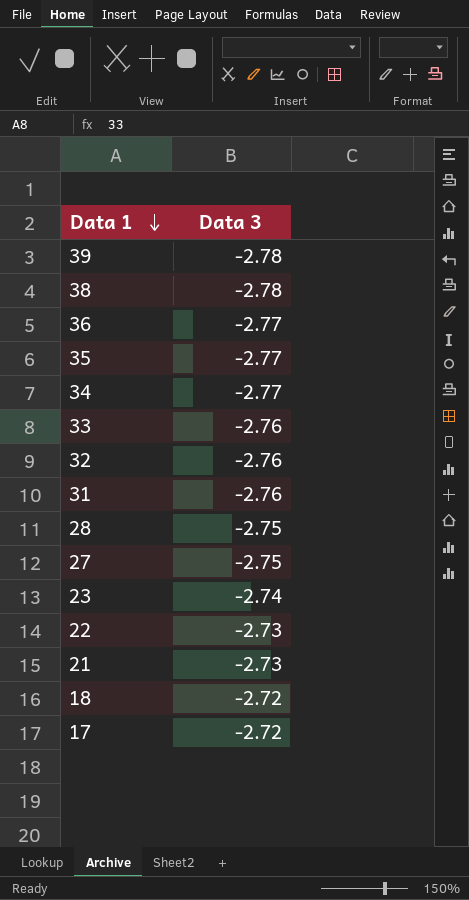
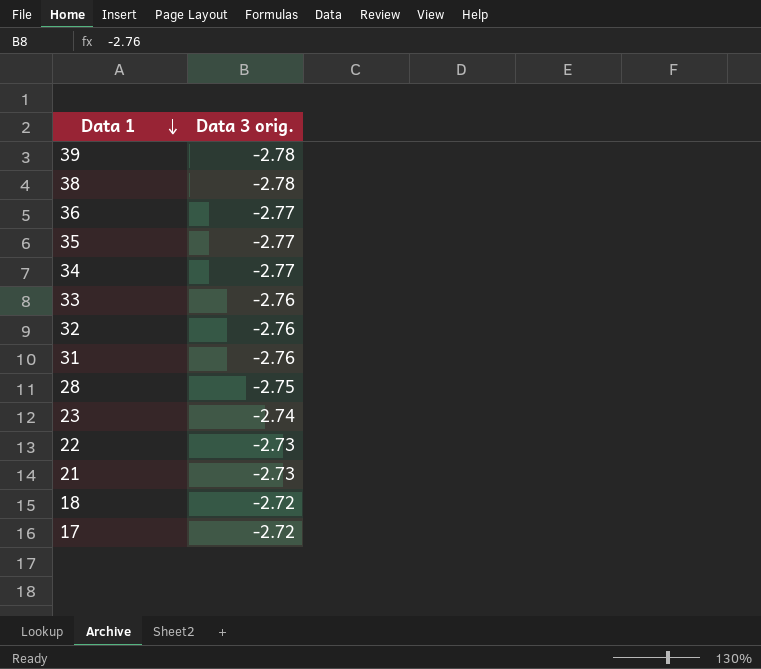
column name: Data 3 -> Data 3 orig.
row 27: -2.75 -> none

